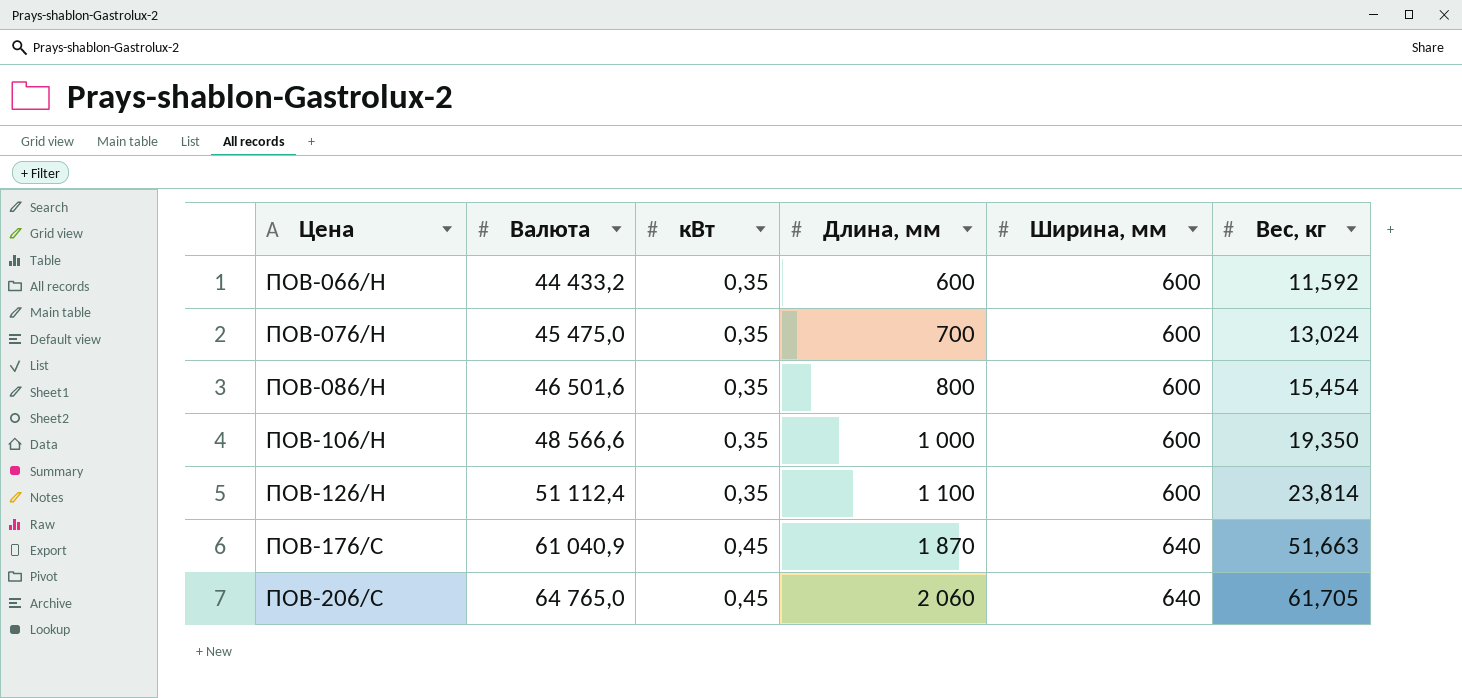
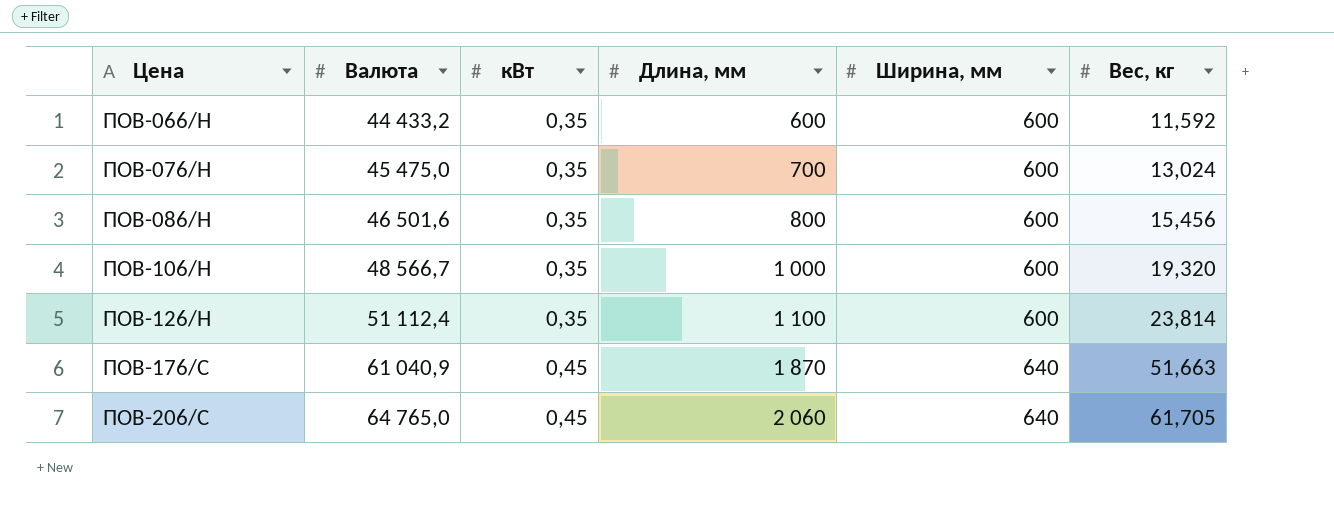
ПОВ-086/Н | Вес, кг: 15,454 -> 15,456
ПОВ-106/Н | Валюта: 48 566,6 -> 48 566,7
ПОВ-106/Н | Вес, кг: 19,350 -> 19,320

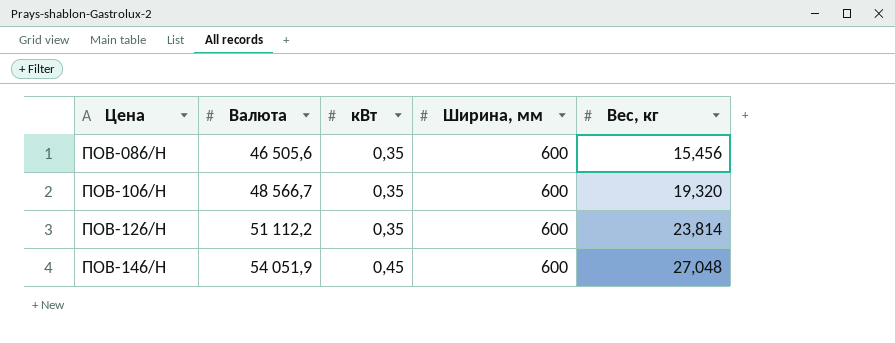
column Длина, мм | position: 4 -> none
row ПОВ-066/Н: 44 433,2 | 0,35 | 600 | 600 | 11,592 -> none
row ПОВ-076/Н: 45 475,0 | 0,35 | 700 | 600 | 13,024 -> none
row ПОВ-176/С: 61 040,9 | 0,45 | 1 870 | 640 | 51,663 -> none
row ПОВ-206/С: 64 765,0 | 0,45 | 2 060 | 640 | 61,705 -> none
ПОВ-086/Н | Валюта: 46 501,6 -> 46 505,6
ПОВ-126/Н | Валюта: 51 112,4 -> 51 112,2
row ПОВ-146/Н: none -> 54 051,9 | 0,45 | 600 | 27,048

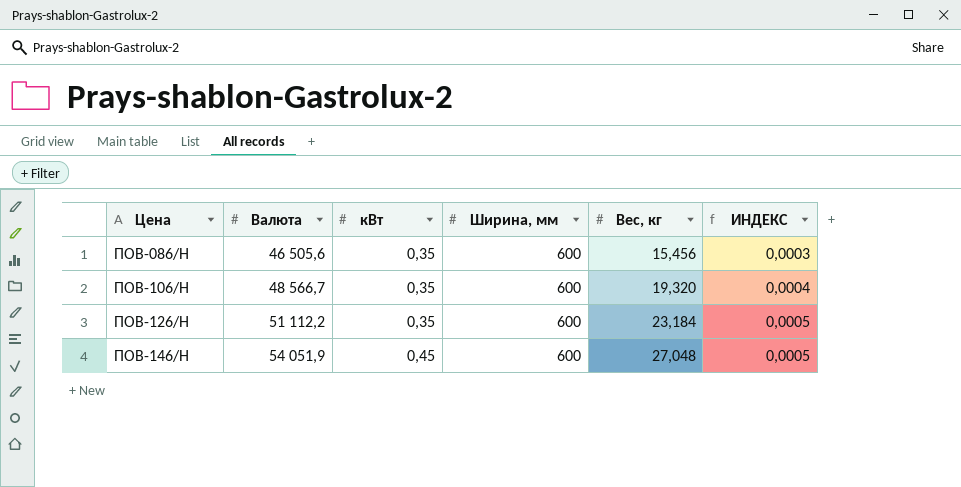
column ИНДЕКС | formula: none -> [Вес, кг] / [Валюта]
ПОВ-126/Н | Вес, кг: 23,814 -> 23,184

